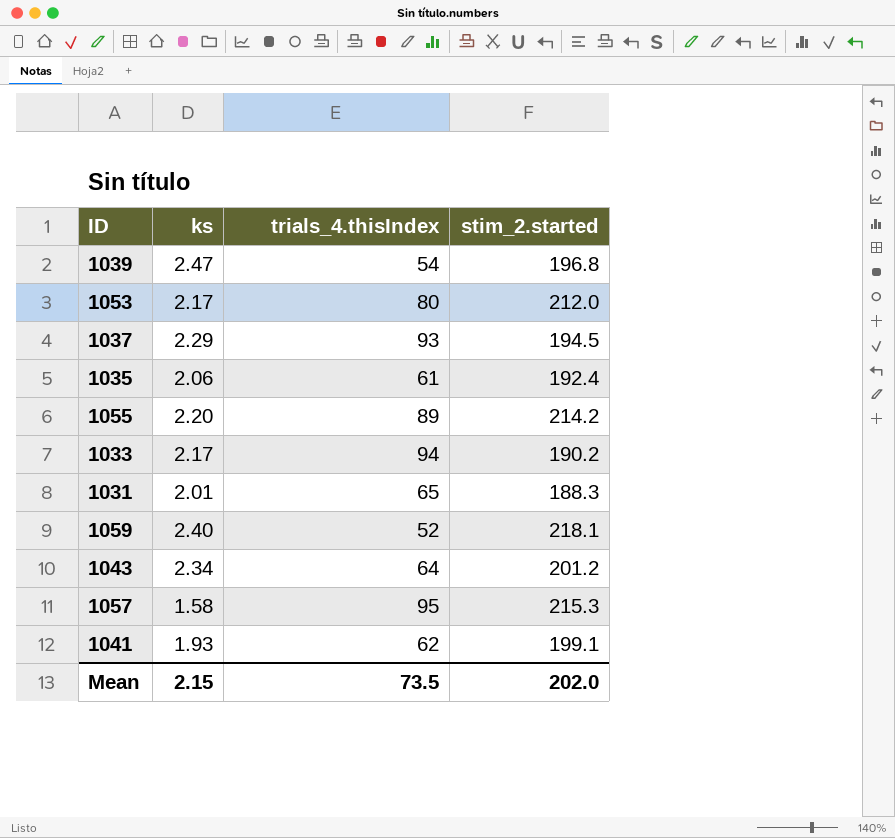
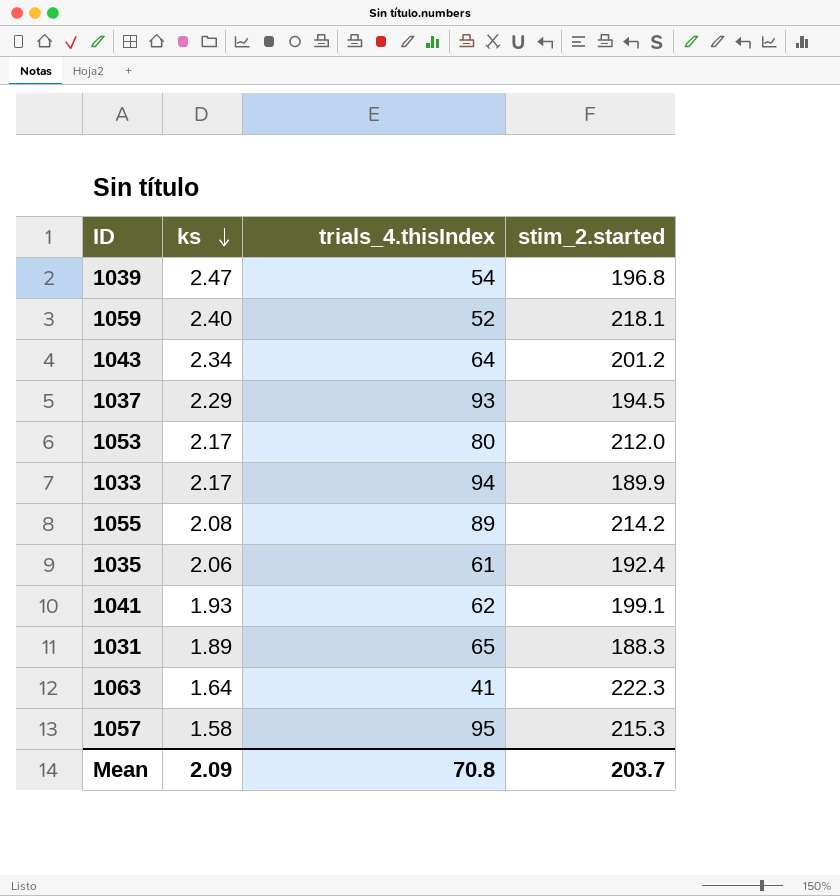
row order: none -> ks descending
1033 | stim_2.started: 190.2 -> 189.9
1055 | ks: 2.20 -> 2.08
1031 | ks: 2.01 -> 1.89
row 1063: none -> 1.64 | 41 | 222.3
Mean | ks: 2.15 -> 2.09
Mean | trials_4.thisIndex: 73.5 -> 70.8
Mean | stim_2.started: 202.0 -> 203.7

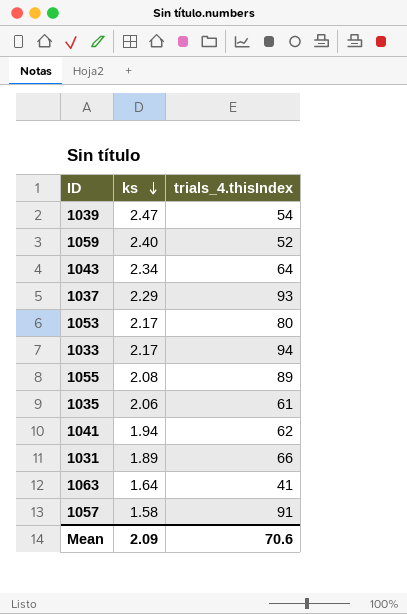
column stim_2.started | position: 4 -> none
1041 | ks: 1.93 -> 1.94
1031 | trials_4.thisIndex: 65 -> 66
1057 | trials_4.thisIndex: 95 -> 91
Mean | trials_4.thisIndex: 70.8 -> 70.6

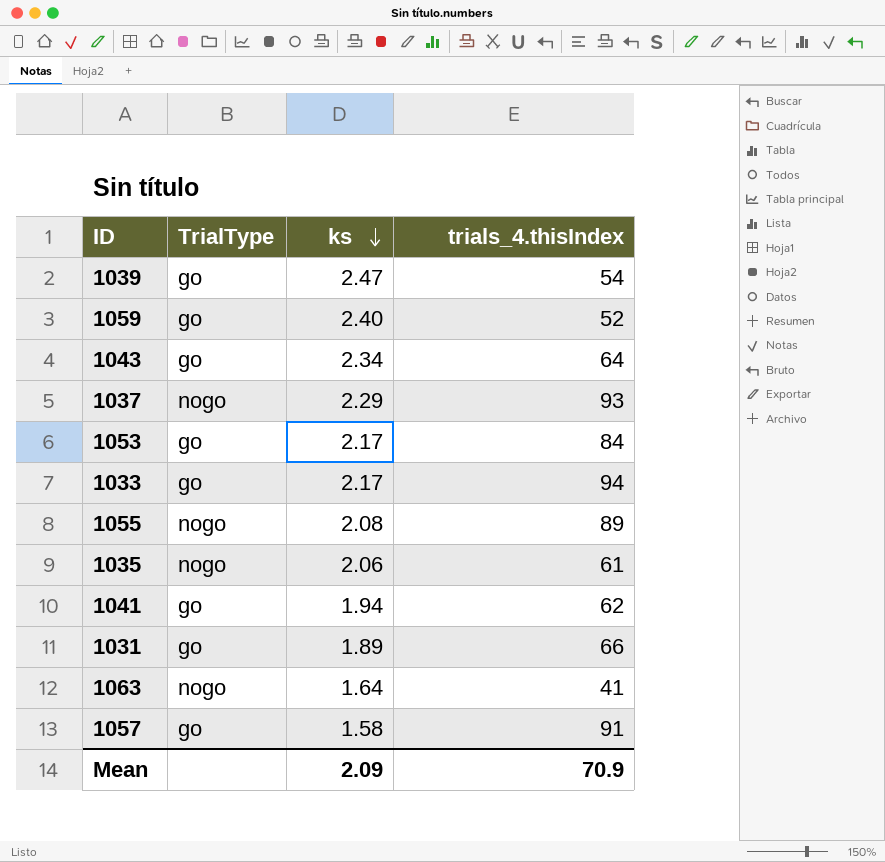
column TrialType | position: none -> 2
1053 | trials_4.thisIndex: 80 -> 84
Mean | trials_4.thisIndex: 70.6 -> 70.9

